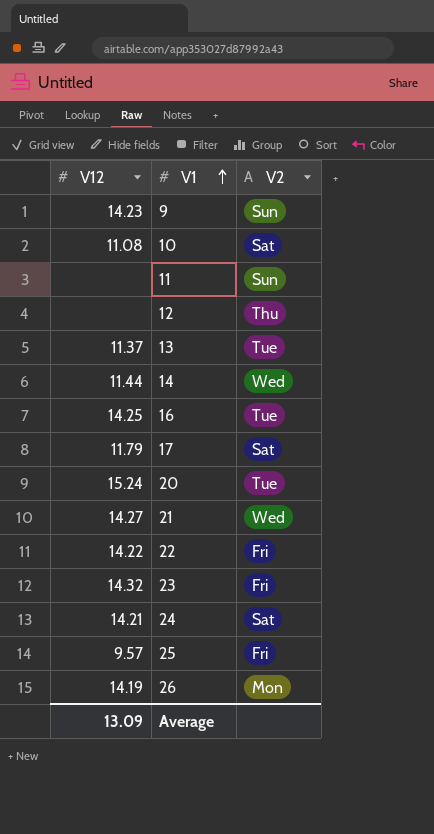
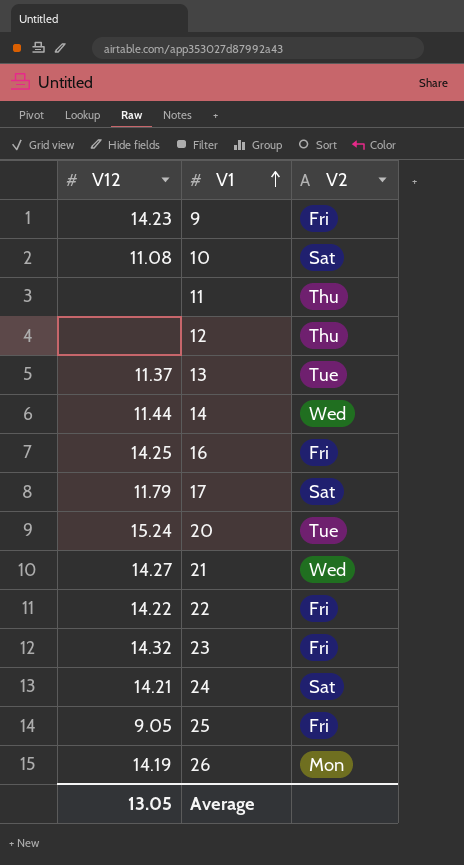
9 | V2: Sun -> Fri
11 | V2: Sun -> Thu
16 | V2: Tue -> Fri
25 | V12: 9.57 -> 9.05
Average | V12: 13.09 -> 13.05

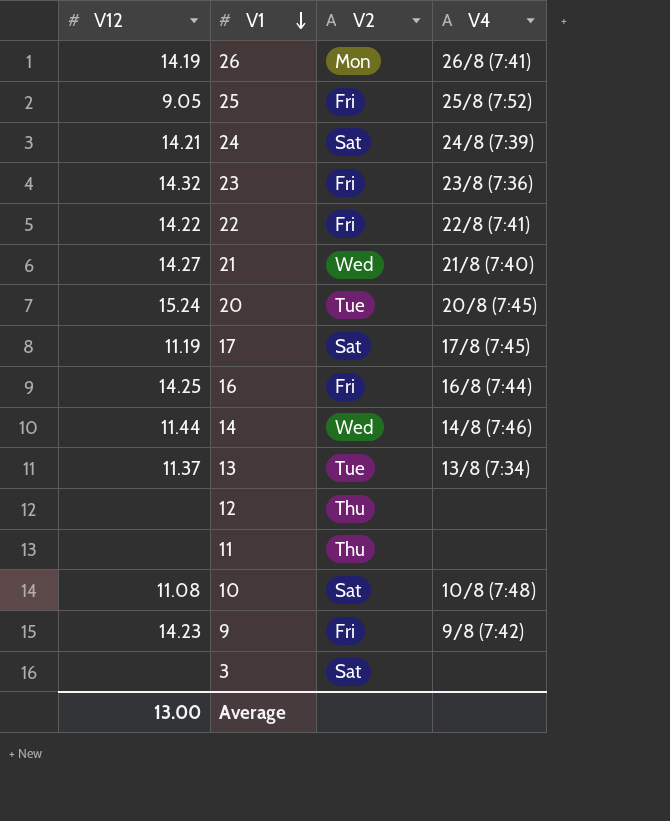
row order: V1 ascending -> V1 descending
column V4 | position: none -> 4
17 | V12: 11.79 -> 11.19
row 3: none -> none | Sat | none
Average | V12: 13.05 -> 13.00

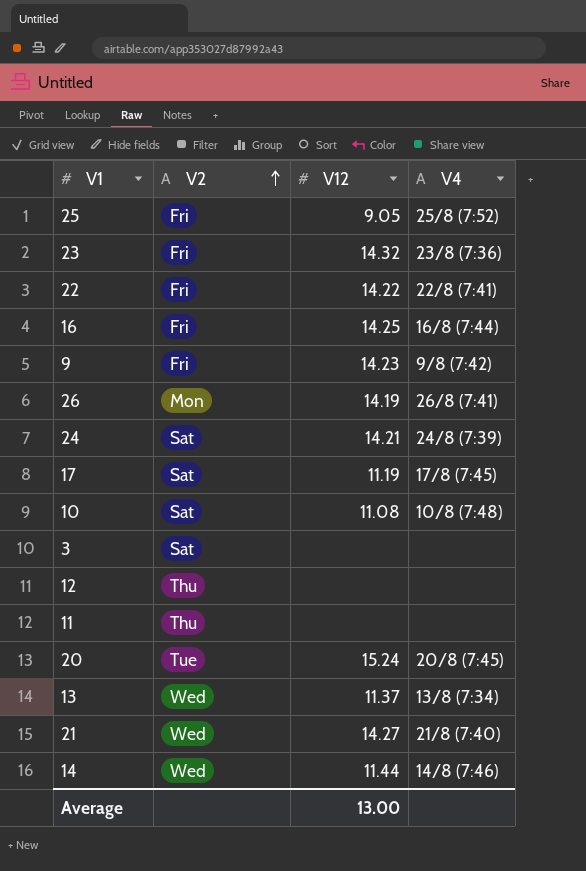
row order: V1 descending -> V2 ascending
column V12 | position: 1 -> 3
13 | V2: Tue -> Wed

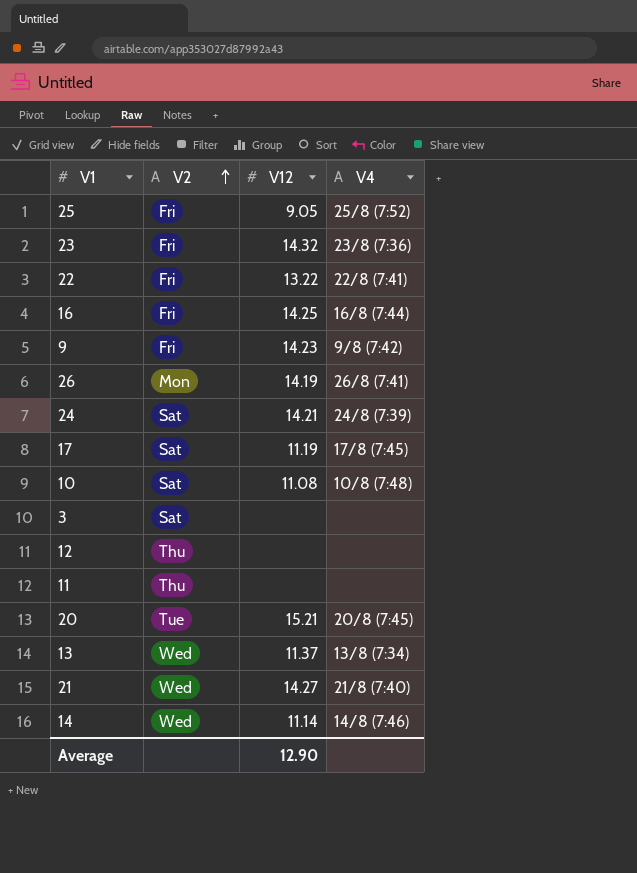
22 | V12: 14.22 -> 13.22
20 | V12: 15.24 -> 15.21
14 | V12: 11.44 -> 11.14
Average | V12: 13.00 -> 12.90

